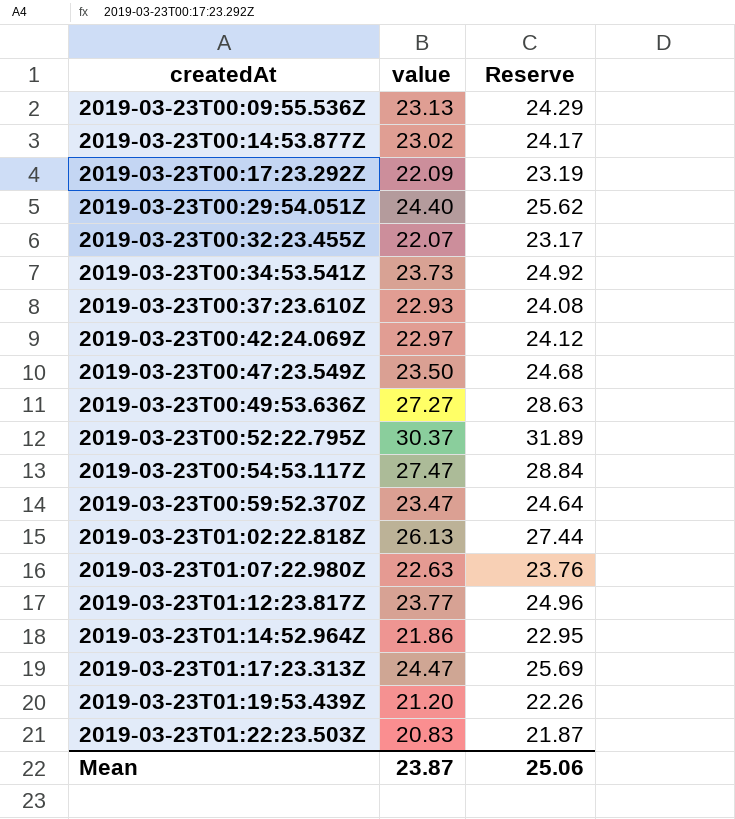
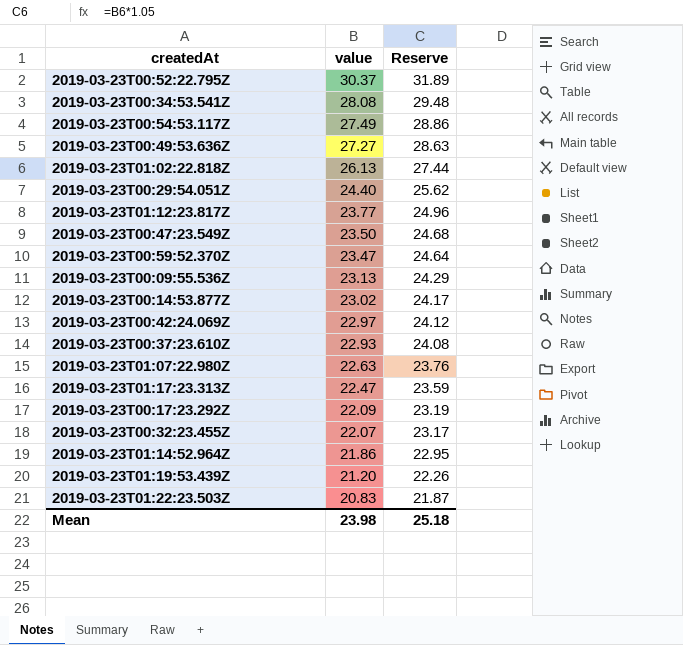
row order: createdAt ascending -> value descending
2019-03-23T00:34:53.541Z | value: 23.73 -> 28.08
2019-03-23T00:34:53.541Z | Reserve: 24.92 -> 29.48
2019-03-23T00:54:53.117Z | value: 27.47 -> 27.49
2019-03-23T00:54:53.117Z | Reserve: 28.84 -> 28.86
2019-03-23T01:17:23.313Z | value: 24.47 -> 22.47
2019-03-23T01:17:23.313Z | Reserve: 25.69 -> 23.59
Mean | value: 23.87 -> 23.98
Mean | Reserve: 25.06 -> 25.18

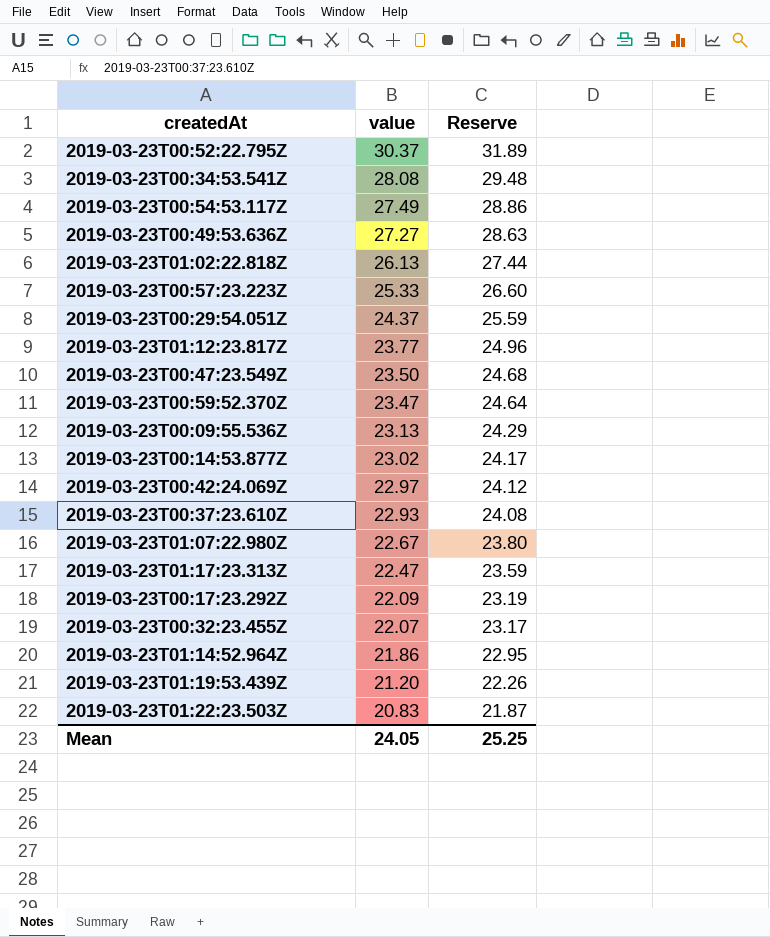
row 2019-03-23T00:57:23.223Z: none -> 25.33 | 26.60
2019-03-23T00:29:54.051Z | value: 24.40 -> 24.37
2019-03-23T00:29:54.051Z | Reserve: 25.62 -> 25.59
2019-03-23T01:07:22.980Z | value: 22.63 -> 22.67
2019-03-23T01:07:22.980Z | Reserve: 23.76 -> 23.80
Mean | value: 23.98 -> 24.05
Mean | Reserve: 25.18 -> 25.25

